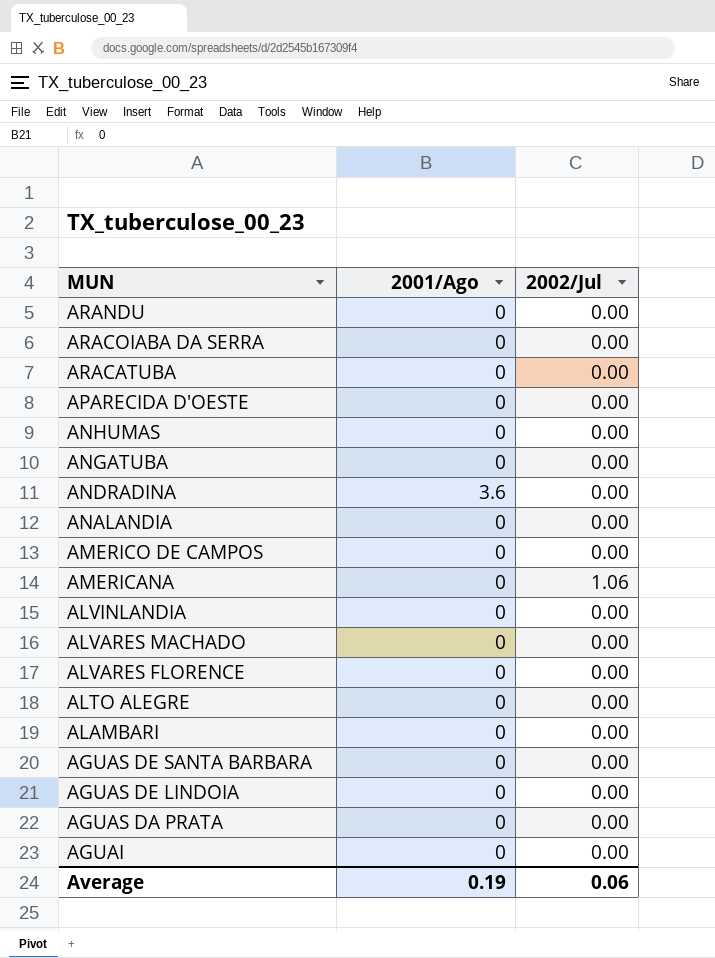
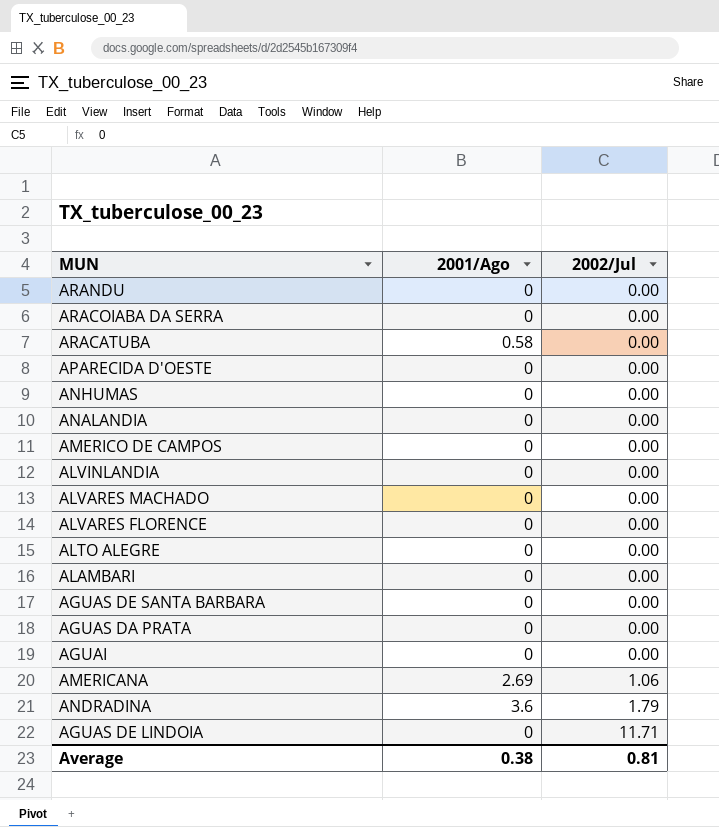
row order: MUN descending -> 2002/Jul ascending
row ANGATUBA: 0 | 0.00 -> none
ARACATUBA | 2001/Ago: 0 -> 0.58
AMERICANA | 2001/Ago: 0 -> 2.69
ANDRADINA | 2002/Jul: 0.00 -> 1.79
AGUAS DE LINDOIA | 2002/Jul: 0.00 -> 11.71
Average | 2001/Ago: 0.19 -> 0.38
Average | 2002/Jul: 0.06 -> 0.81

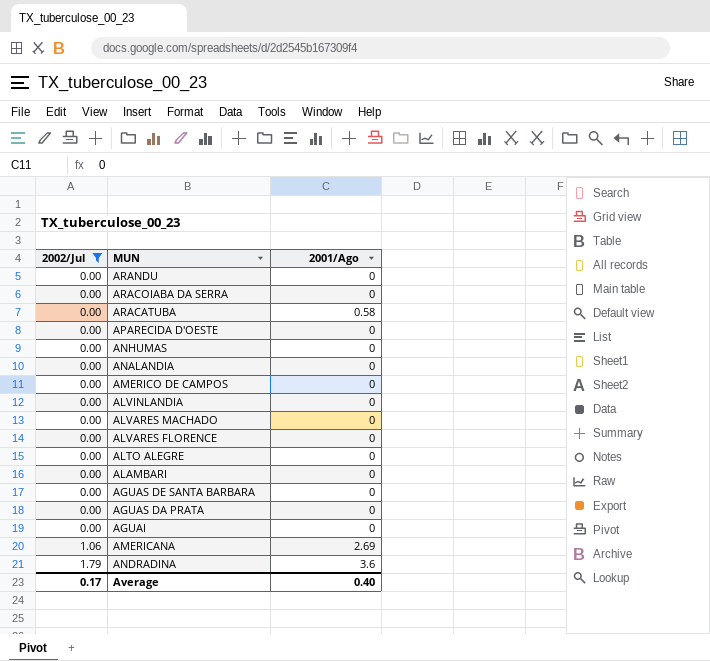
filter: none -> 2002/Jul != 11.71
column 2002/Jul | position: 3 -> 1
Average | 2002/Jul: 0.81 -> 0.17
Average | 2001/Ago: 0.38 -> 0.40

